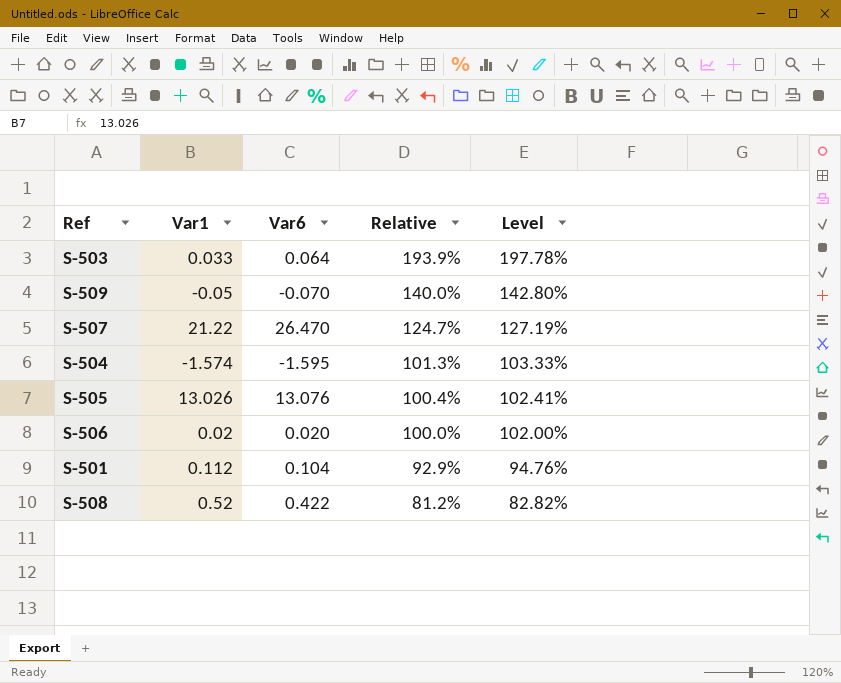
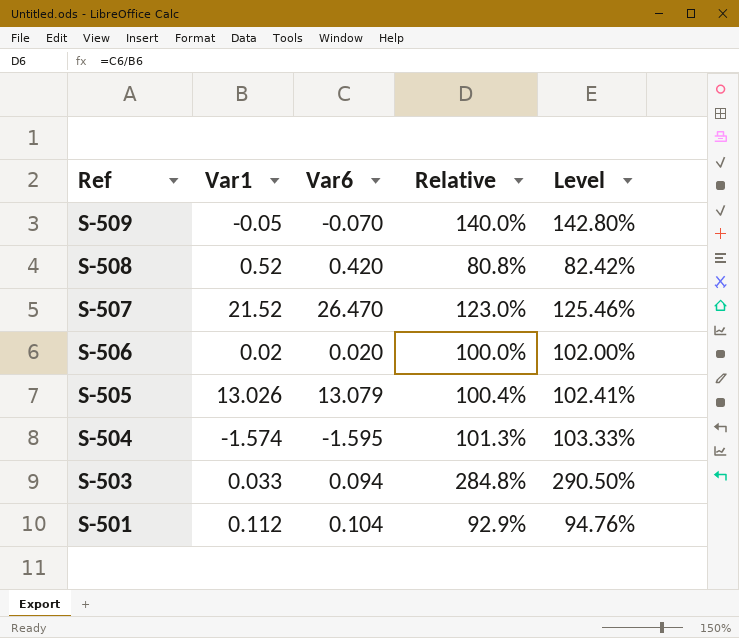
row order: Relative descending -> Ref descending
S-508 | Var6: 0.422 -> 0.420
S-508 | Relative: 81.2% -> 80.8%
S-508 | Level: 82.82% -> 82.42%
S-507 | Var1: 21.22 -> 21.52
S-507 | Relative: 124.7% -> 123.0%
S-507 | Level: 127.19% -> 125.46%
S-505 | Var6: 13.076 -> 13.079
S-503 | Var6: 0.064 -> 0.094
S-503 | Relative: 193.9% -> 284.8%
S-503 | Level: 197.78% -> 290.50%

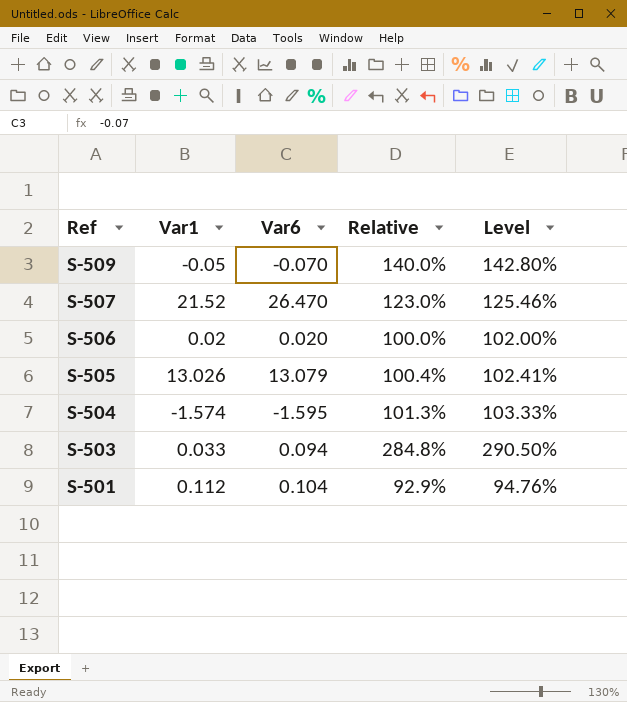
row S-508: 0.52 | 0.420 | 80.8% | 82.42% -> none

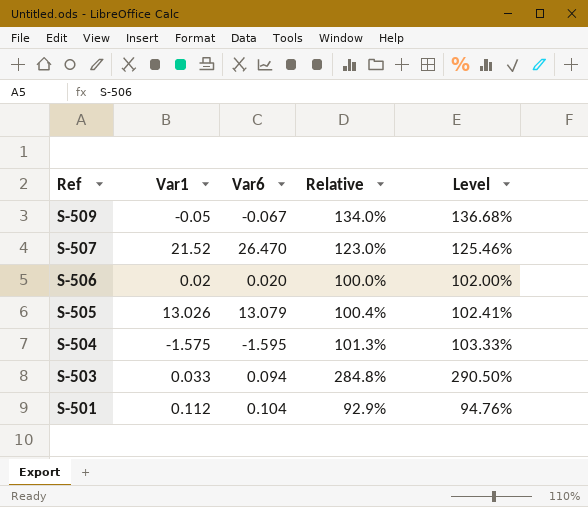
S-509 | Var6: -0.070 -> -0.067
S-509 | Relative: 140.0% -> 134.0%
S-509 | Level: 142.80% -> 136.68%
S-504 | Var1: -1.574 -> -1.575

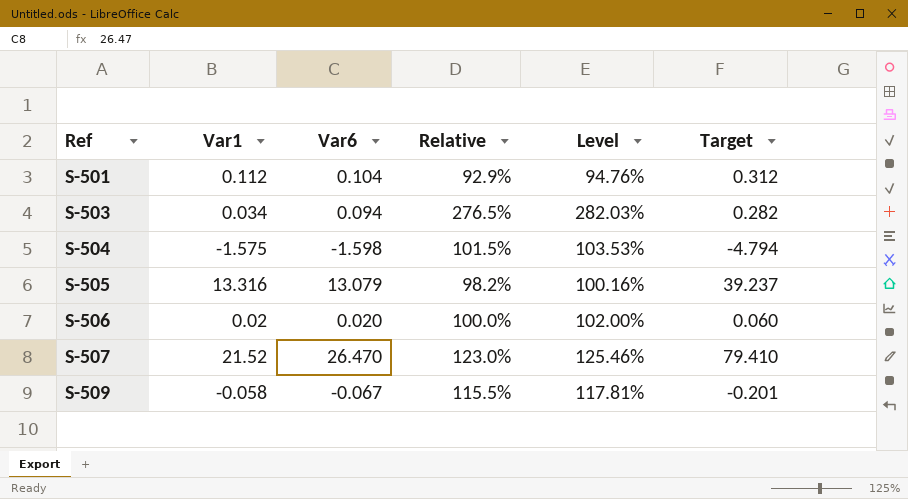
row order: Ref descending -> Ref ascending
column Target | formula: none -> [Var6] * 3
S-503 | Var1: 0.033 -> 0.034
S-503 | Relative: 284.8% -> 276.5%
S-503 | Level: 290.50% -> 282.03%
S-504 | Var6: -1.595 -> -1.598
S-504 | Relative: 101.3% -> 101.5%
S-504 | Level: 103.33% -> 103.53%
S-505 | Var1: 13.026 -> 13.316
S-505 | Relative: 100.4% -> 98.2%
S-505 | Level: 102.41% -> 100.16%
S-509 | Var1: -0.05 -> -0.058
S-509 | Relative: 134.0% -> 115.5%
S-509 | Level: 136.68% -> 117.81%

